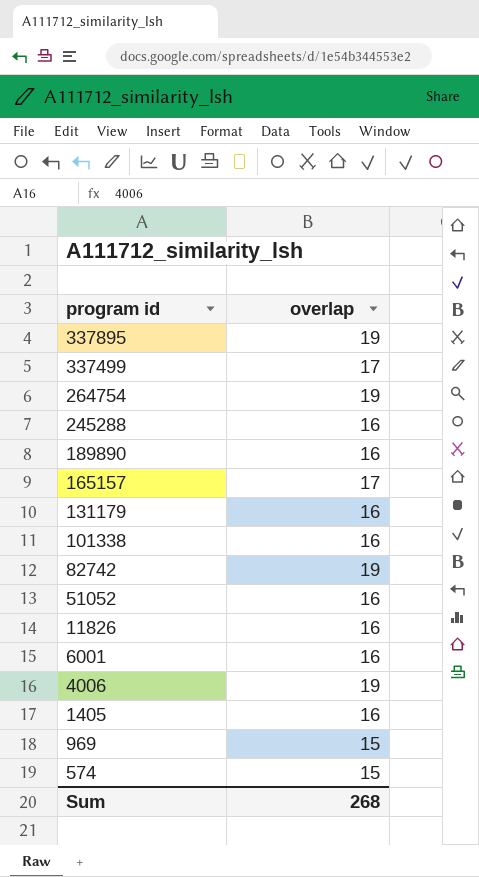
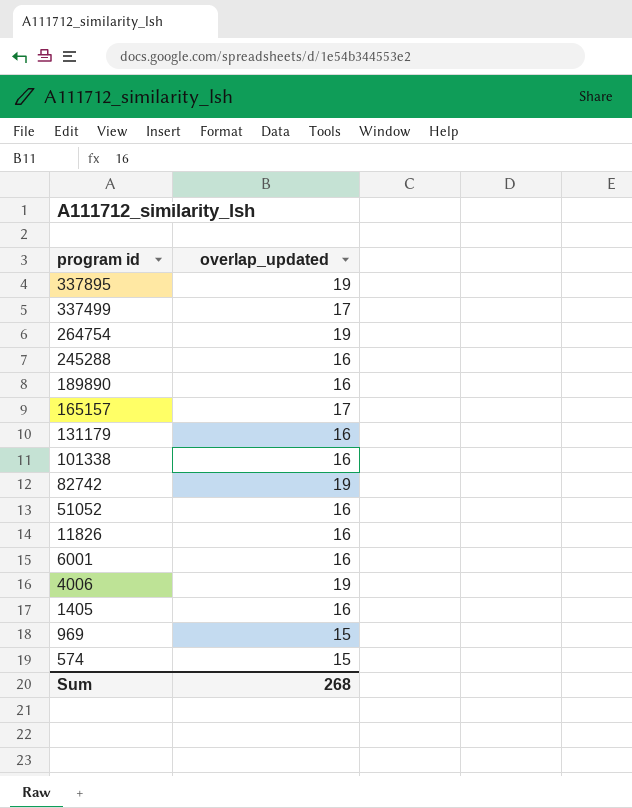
column name: overlap -> overlap_updated

